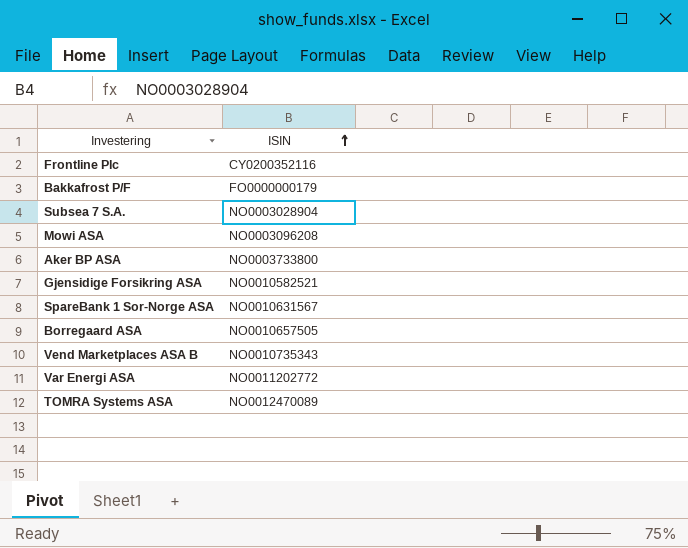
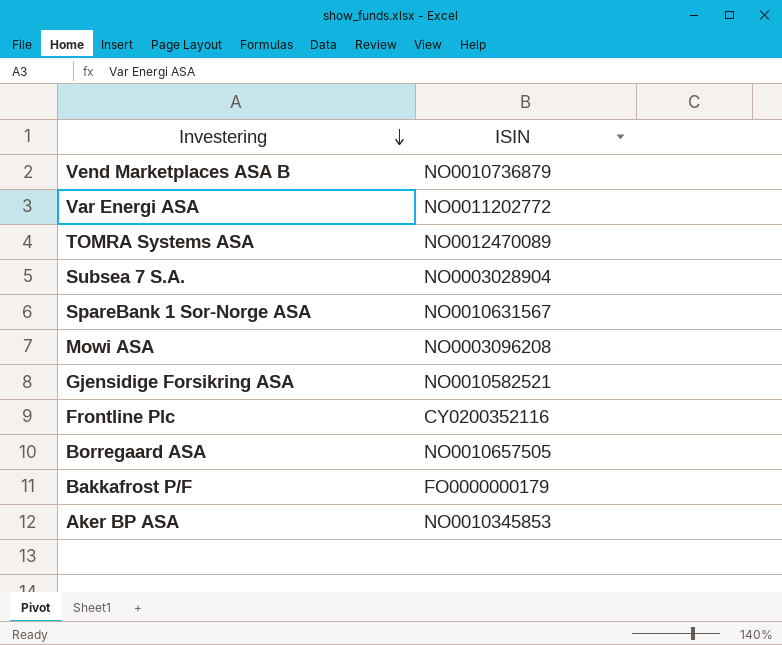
row order: ISIN ascending -> Investering descending
Vend Marketplaces ASA B | ISIN: NO0010735343 -> NO0010736879
Aker BP ASA | ISIN: NO0003733800 -> NO0010345853

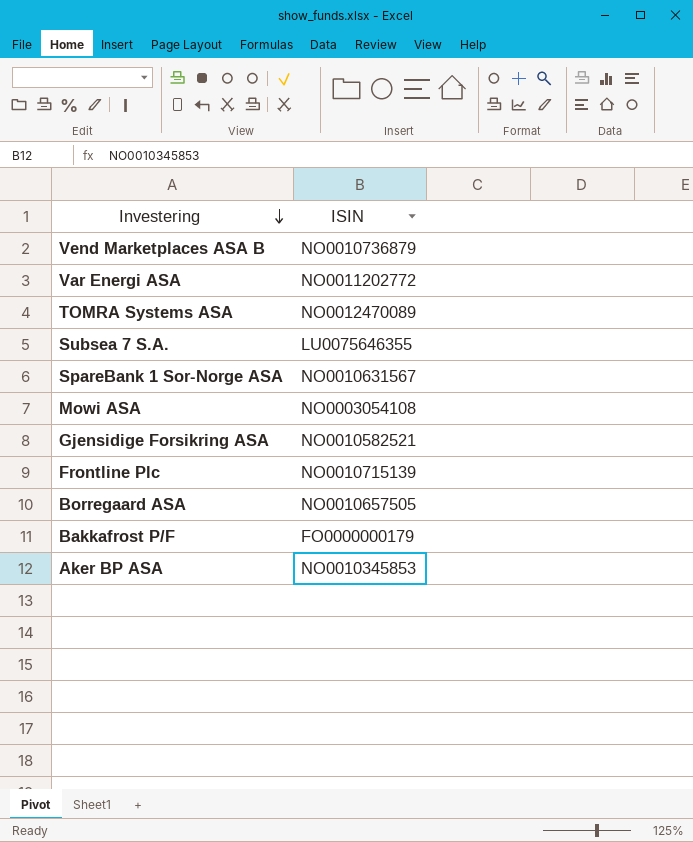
Subsea 7 S.A. | ISIN: NO0003028904 -> LU0075646355
Mowi ASA | ISIN: NO0003096208 -> NO0003054108
Frontline Plc | ISIN: CY0200352116 -> NO0010715139

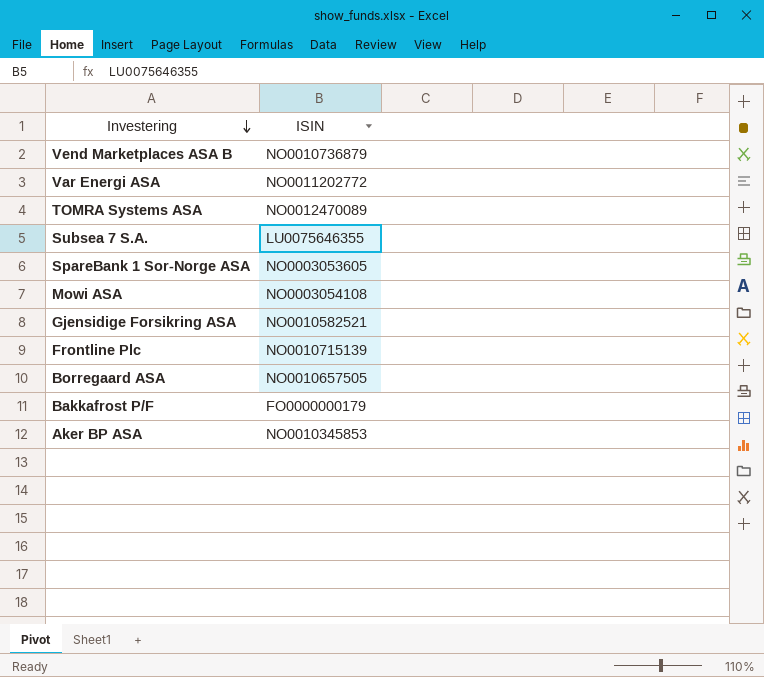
SpareBank 1 Sor-Norge ASA | ISIN: NO0010631567 -> NO0003053605

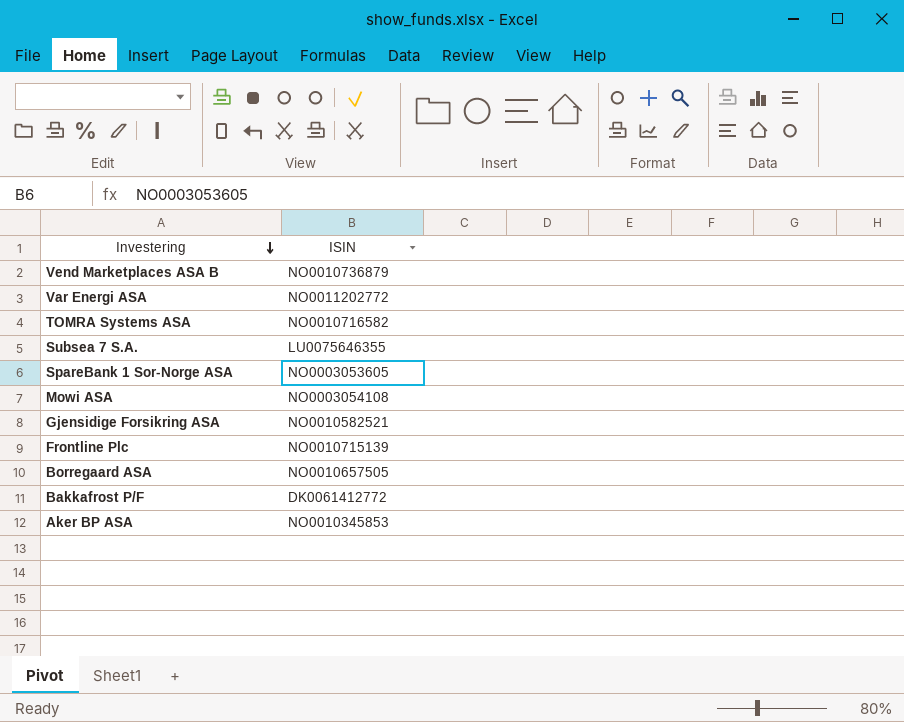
TOMRA Systems ASA | ISIN: NO0012470089 -> NO0010716582
Bakkafrost P/F | ISIN: FO0000000179 -> DK0061412772

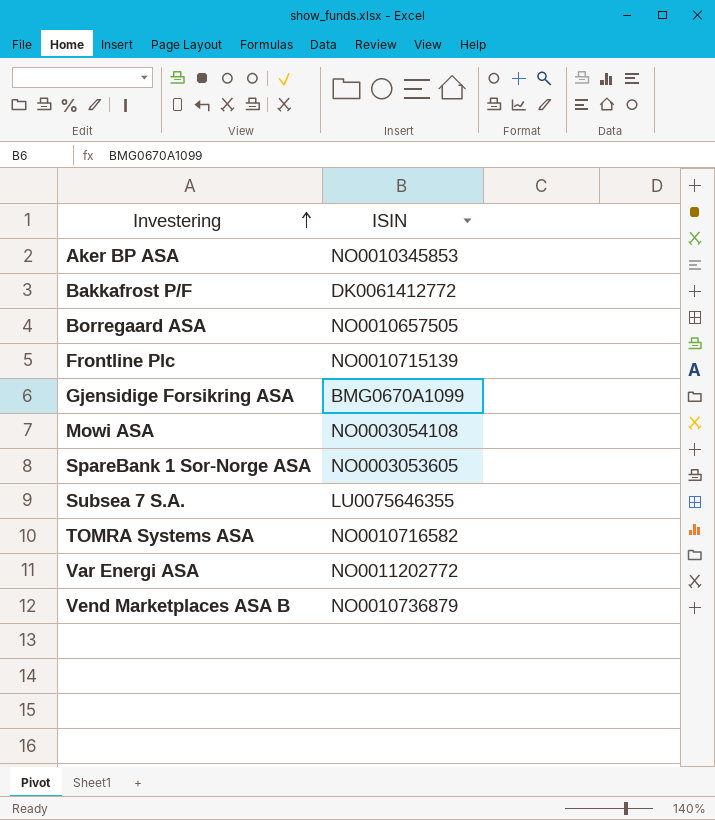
row order: Investering descending -> Investering ascending
Gjensidige Forsikring ASA | ISIN: NO0010582521 -> BMG0670A1099

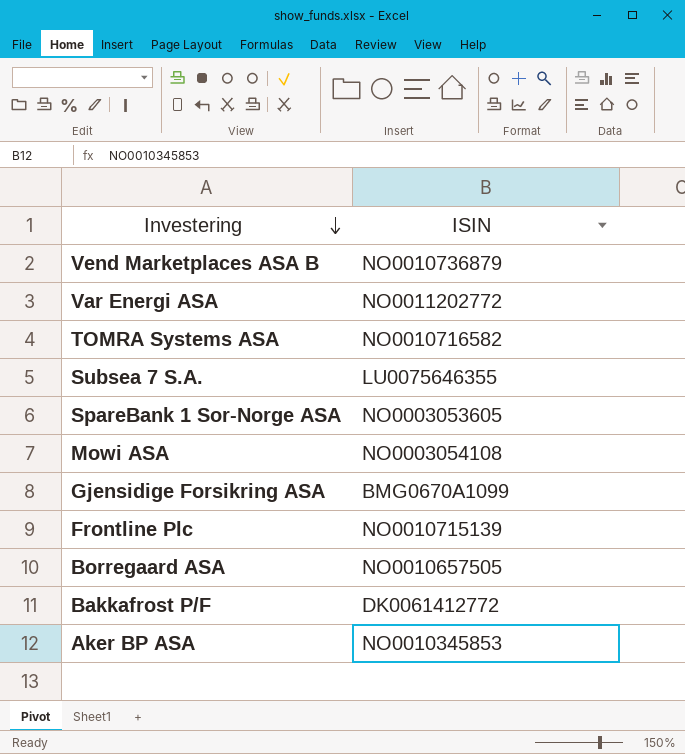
row order: Investering ascending -> Investering descending

